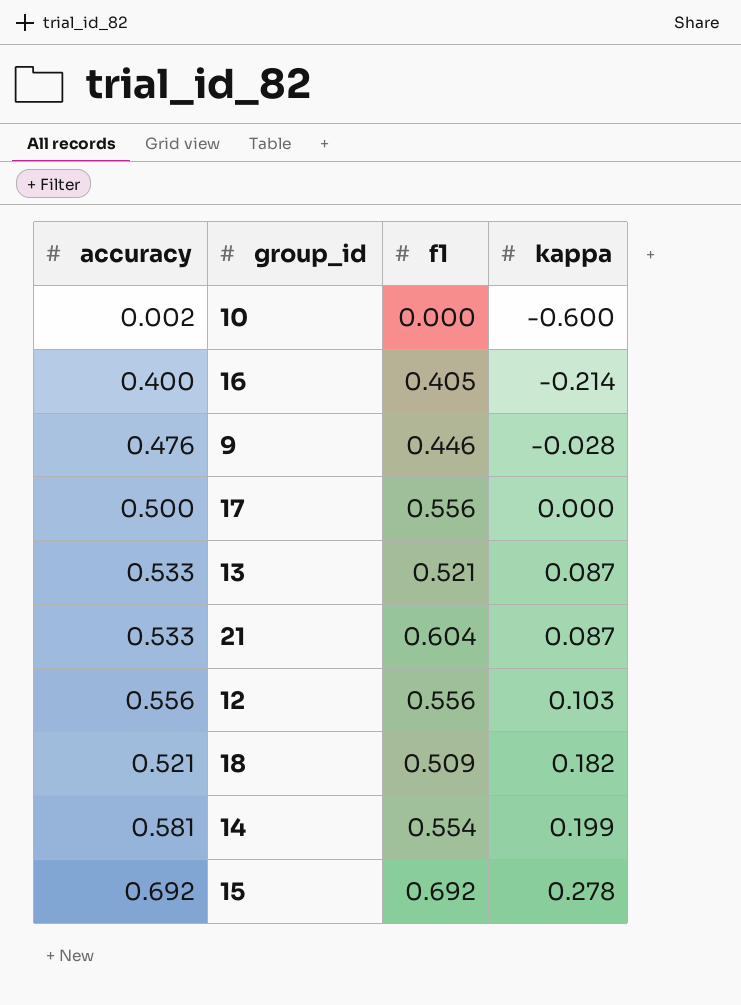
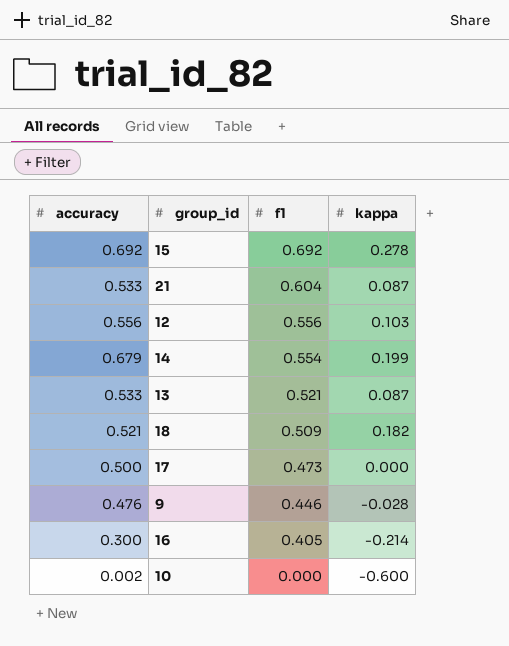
row order: kappa ascending -> f1 descending
14 | accuracy: 0.581 -> 0.679
17 | f1: 0.556 -> 0.473
16 | accuracy: 0.400 -> 0.300

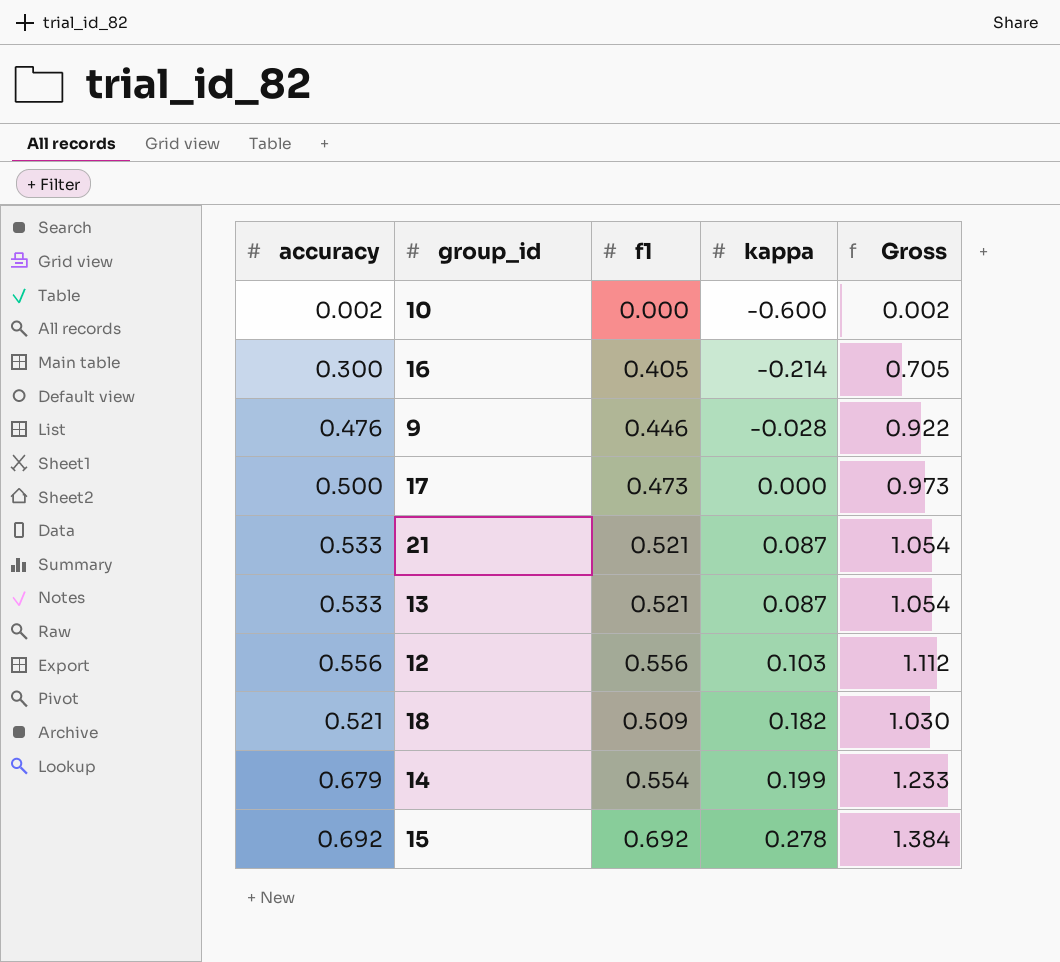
row order: f1 descending -> kappa ascending
column Gross | formula: none -> [accuracy] + [f1]
21 | f1: 0.604 -> 0.521

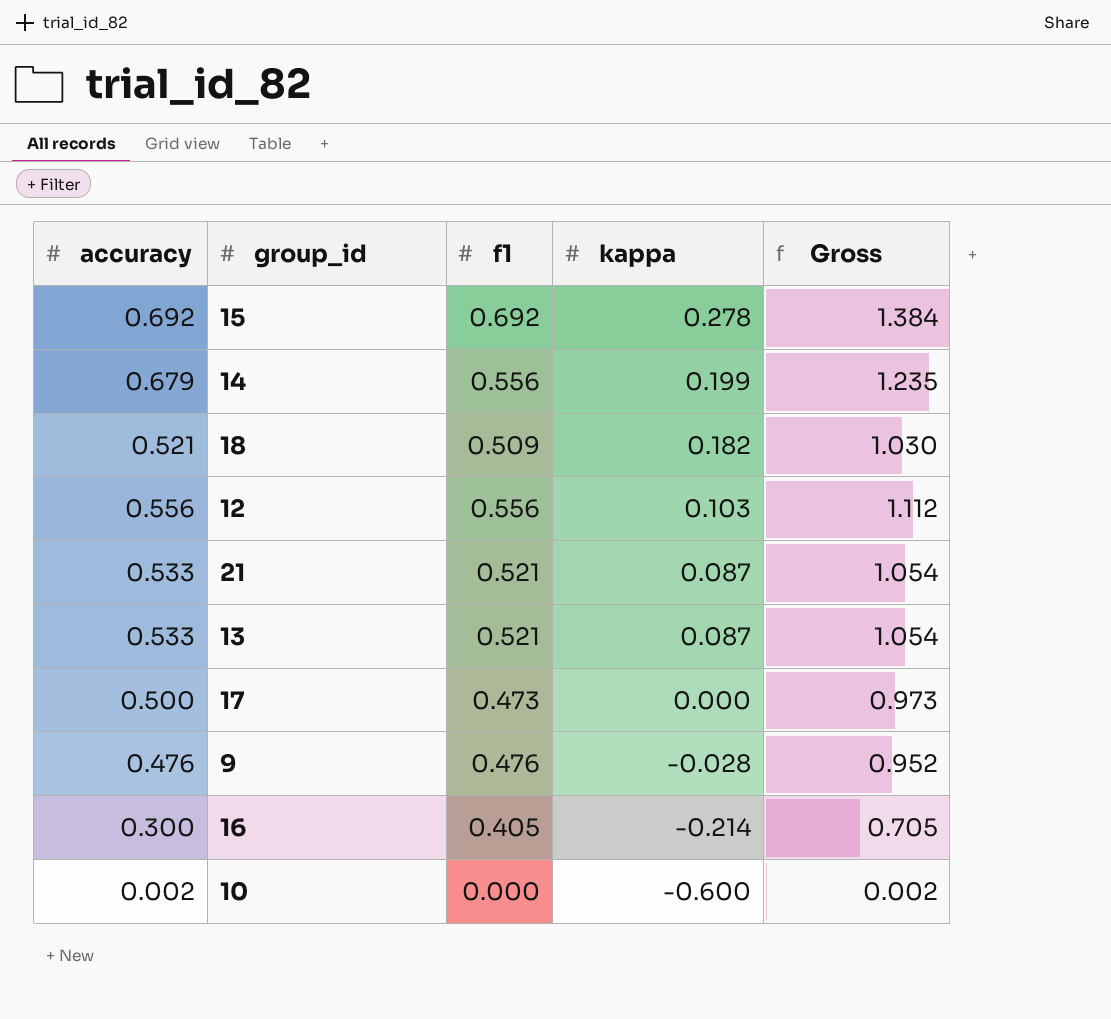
row order: kappa ascending -> kappa descending
14 | f1: 0.554 -> 0.556
14 | Gross: 1.233 -> 1.235
9 | f1: 0.446 -> 0.476
9 | Gross: 0.922 -> 0.952

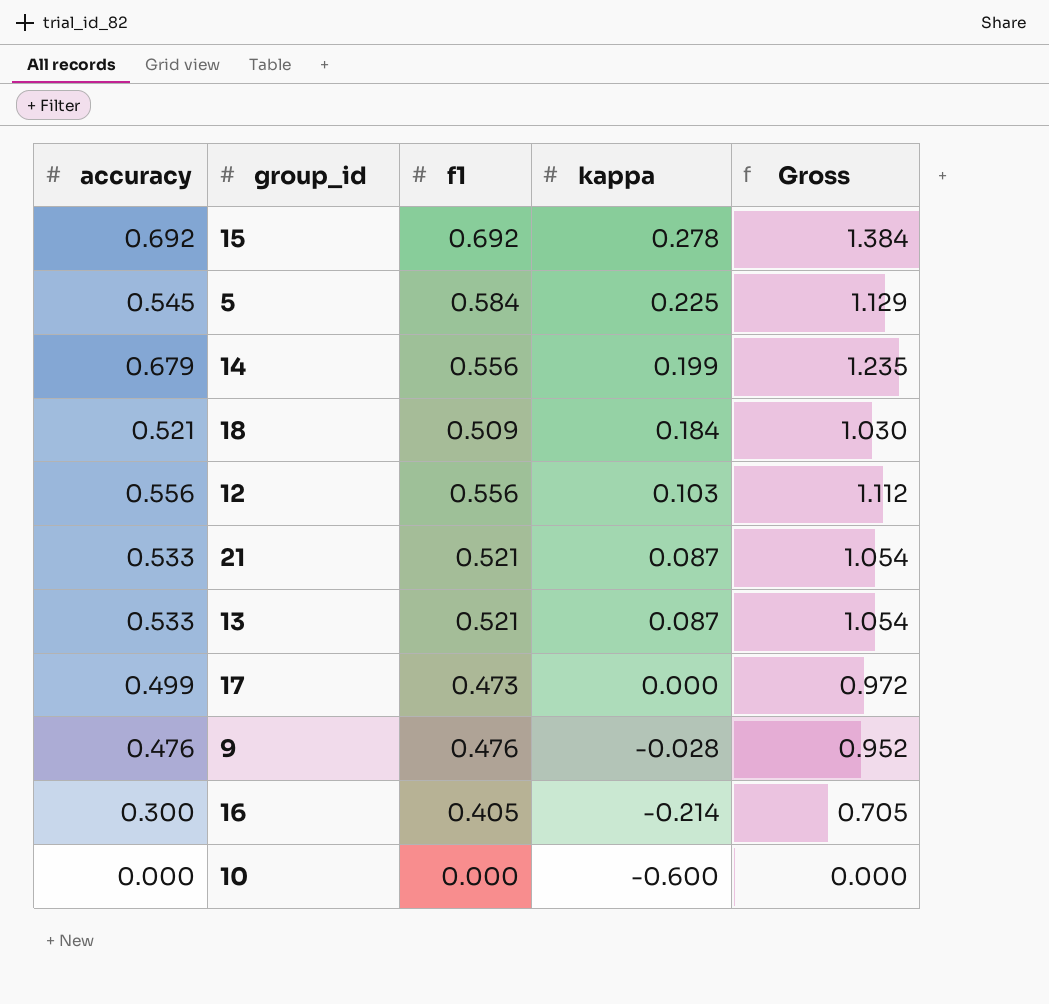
row 5: none -> 0.545 | 0.584 | 0.225 | 1.129
18 | kappa: 0.182 -> 0.184
17 | accuracy: 0.500 -> 0.499
17 | Gross: 0.973 -> 0.972
10 | accuracy: 0.002 -> 0.000
10 | Gross: 0.002 -> 0.000

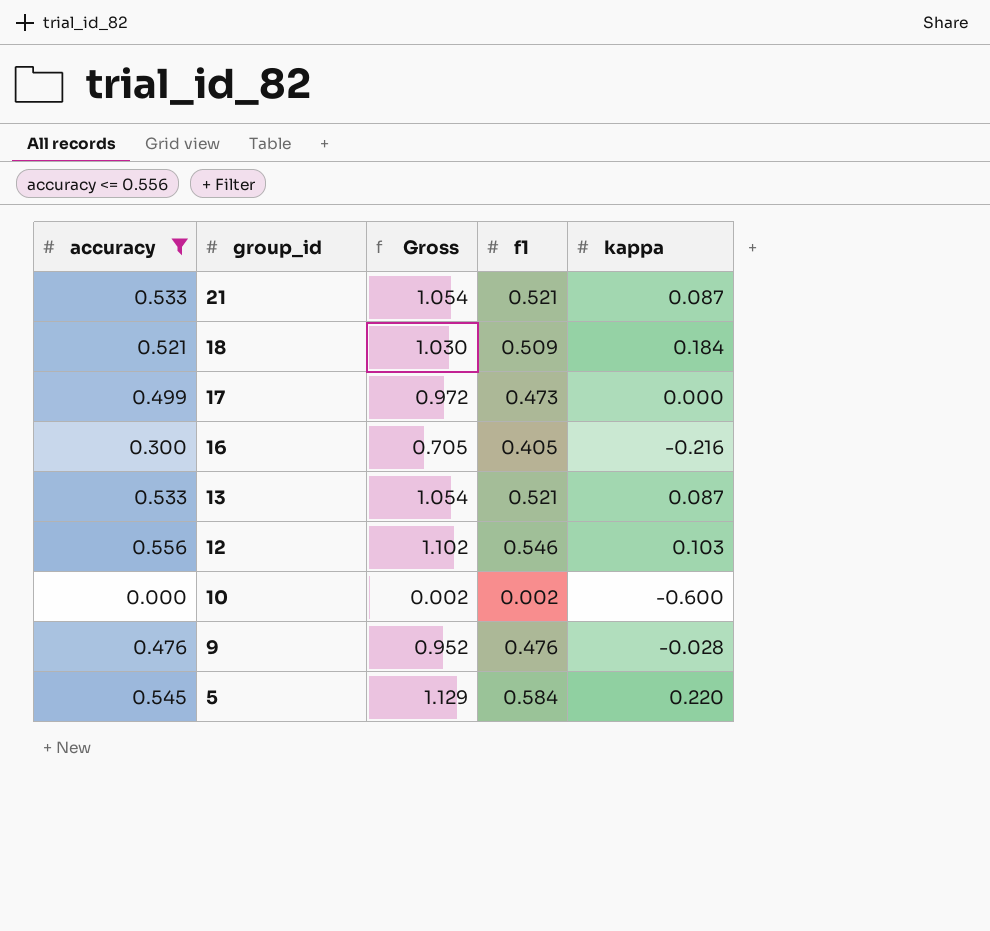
filter: none -> accuracy <= 0.556
row order: kappa descending -> group_id descending
column Gross | position: 5 -> 3
16 | kappa: -0.214 -> -0.216
12 | Gross: 1.112 -> 1.102
12 | f1: 0.556 -> 0.546
10 | Gross: 0.000 -> 0.002
10 | f1: 0.000 -> 0.002
5 | kappa: 0.225 -> 0.220

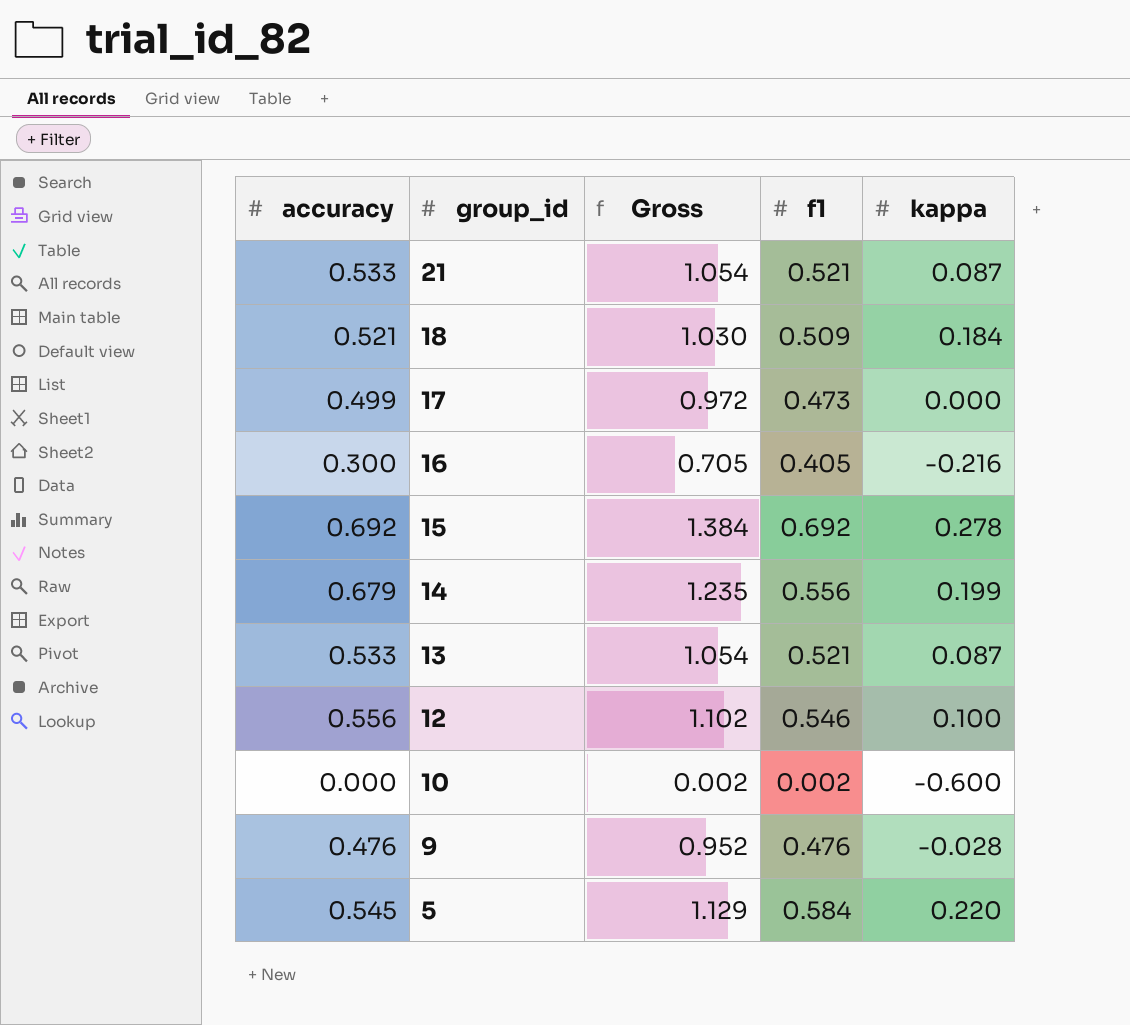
filter: accuracy <= 0.556 -> none
12 | kappa: 0.103 -> 0.100

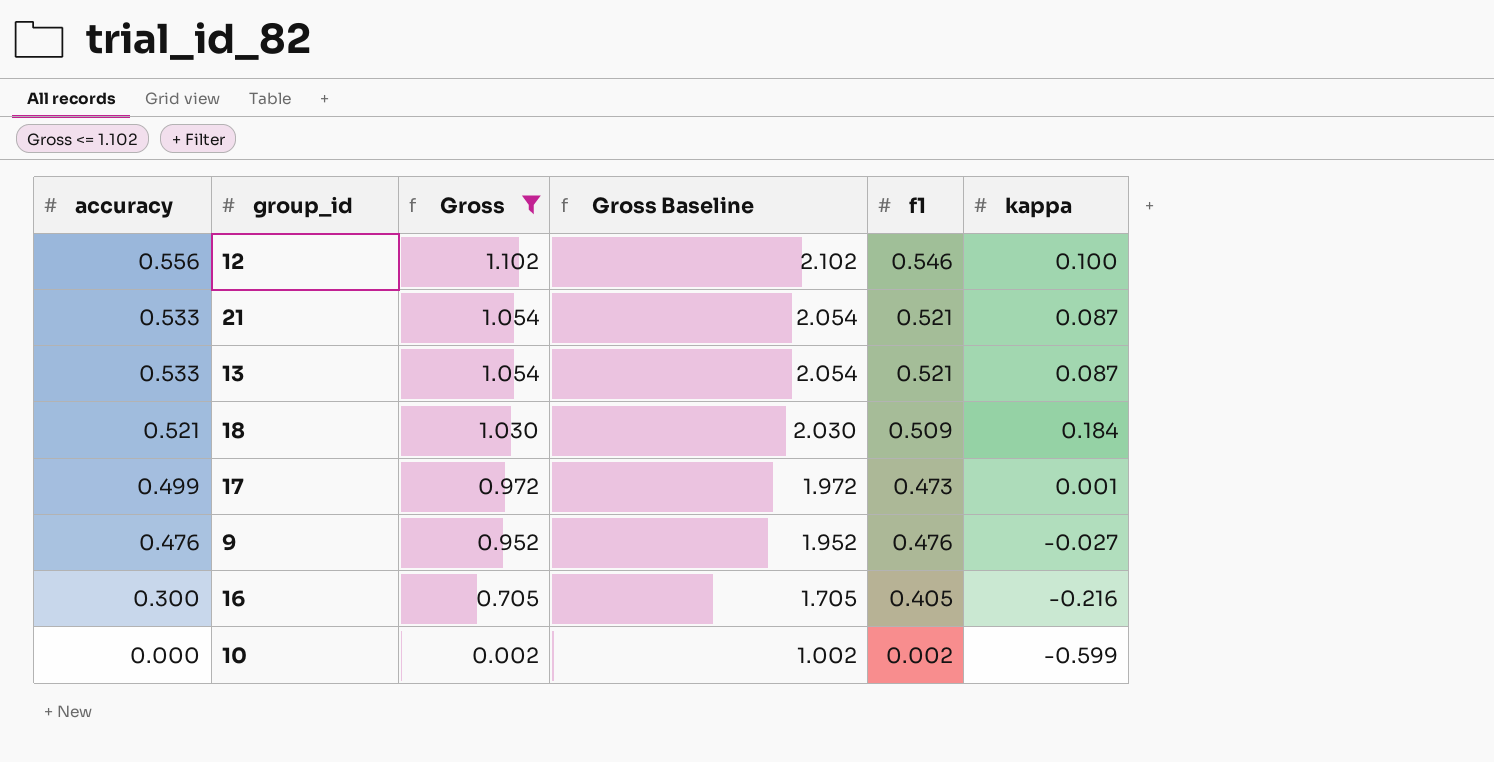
filter: none -> Gross <= 1.102
row order: group_id descending -> accuracy descending
column Gross Baseline | formula: none -> [Gross] + 1
17 | kappa: 0.000 -> 0.001
9 | kappa: -0.028 -> -0.027
10 | kappa: -0.600 -> -0.599

